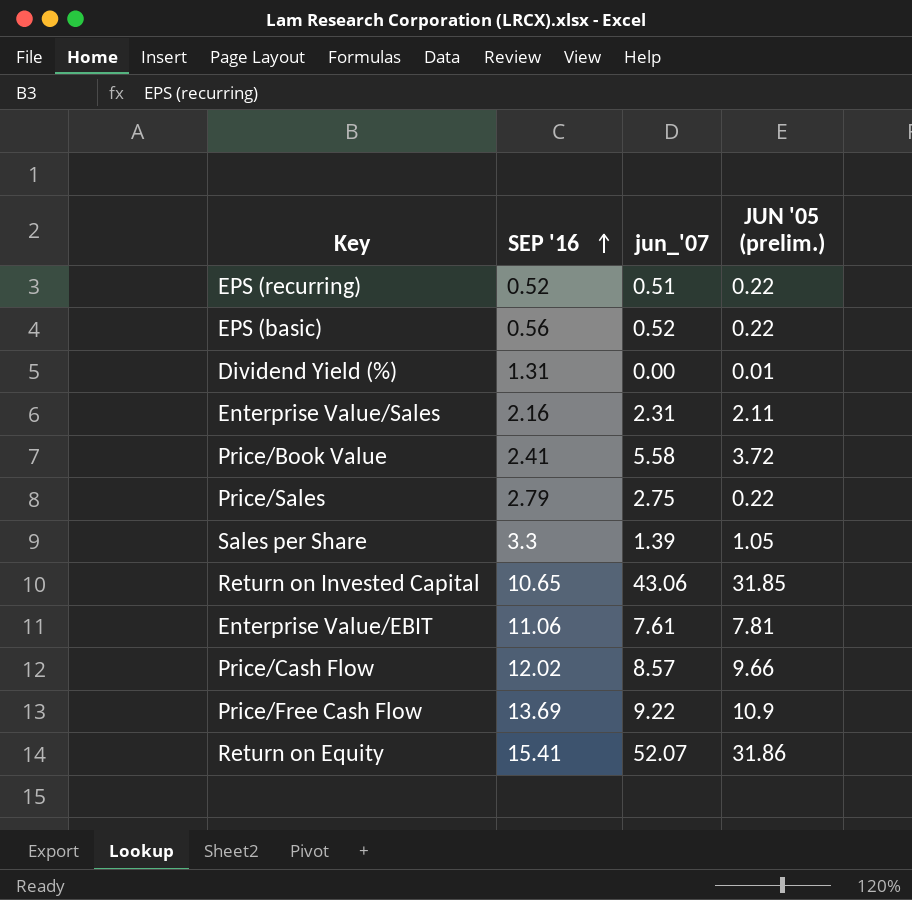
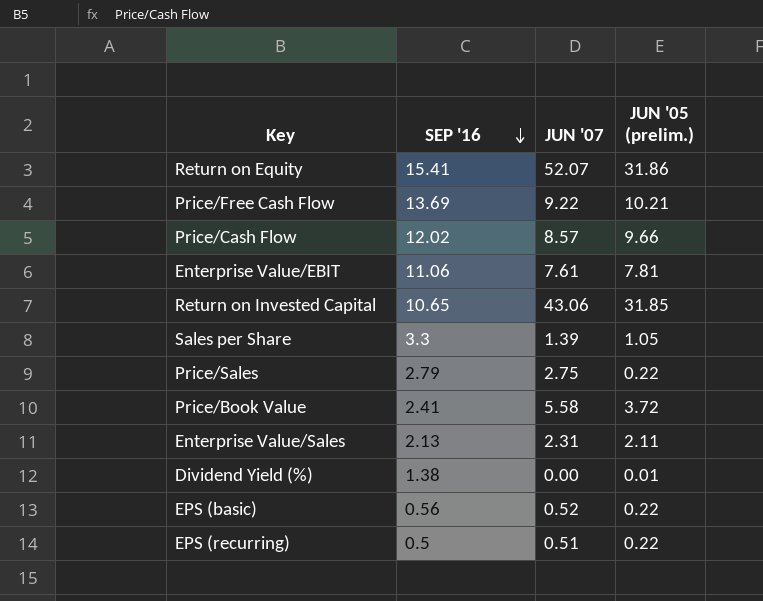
row order: SEP '16 ascending -> SEP '16 descending
column name: jun_'07 -> JUN '07
Price/Free Cash Flow | JUN '05 (prelim.): 10.9 -> 10.21
Enterprise Value/Sales | SEP '16: 2.16 -> 2.13
Dividend Yield (%) | SEP '16: 1.31 -> 1.38
EPS (recurring) | SEP '16: 0.52 -> 0.5

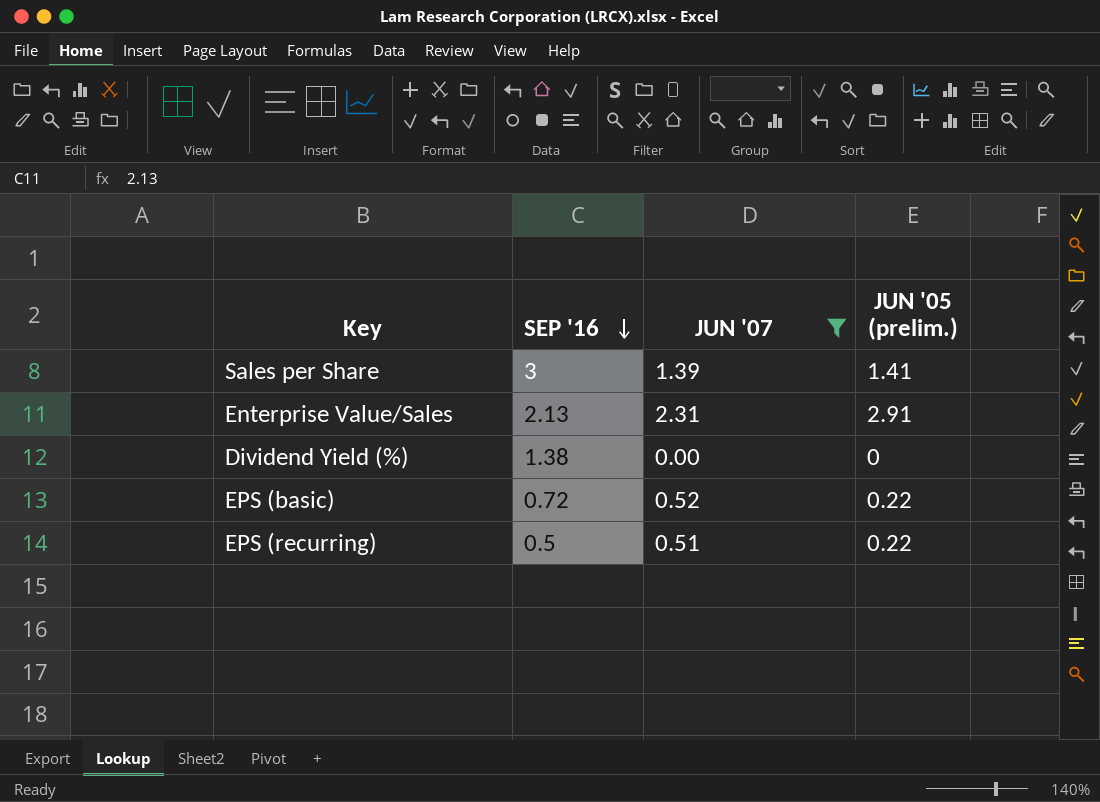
filter: none -> JUN '07 <= 2.31
Sales per Share | SEP '16: 3.3 -> 3
Sales per Share | JUN '05 (prelim.): 1.05 -> 1.41
Enterprise Value/Sales | JUN '05 (prelim.): 2.11 -> 2.91
Dividend Yield (%) | JUN '05 (prelim.): 0.01 -> 0
EPS (basic) | SEP '16: 0.56 -> 0.72

